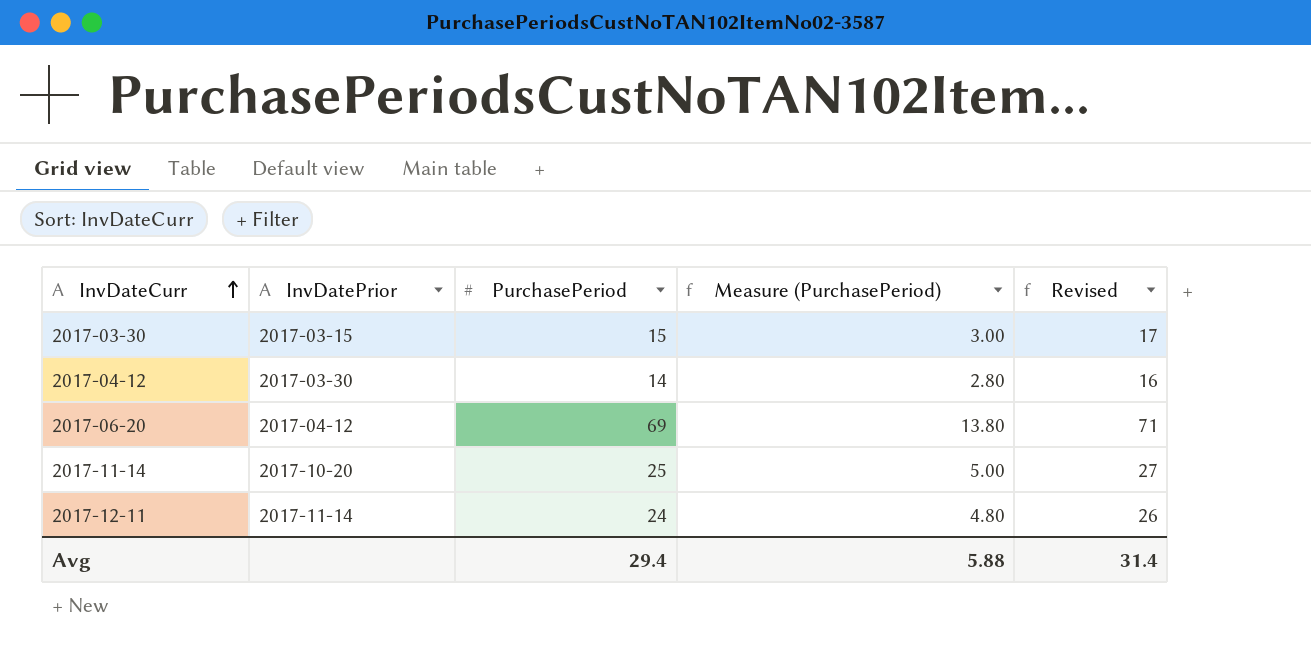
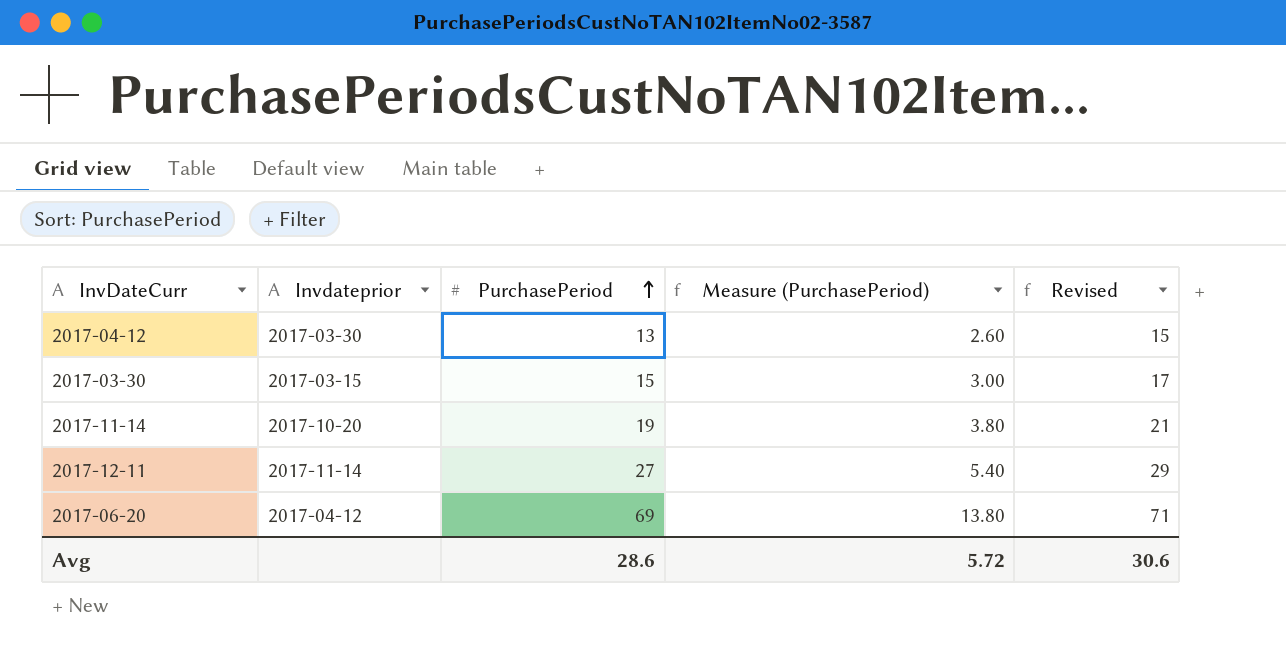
row order: InvDateCurr ascending -> PurchasePeriod ascending
column name: InvDatePrior -> Invdateprior
2017-04-12 | PurchasePeriod: 14 -> 13
2017-04-12 | Measure (PurchasePeriod): 2.80 -> 2.60
2017-04-12 | Revised: 16 -> 15
2017-11-14 | PurchasePeriod: 25 -> 19
2017-11-14 | Measure (PurchasePeriod): 5.00 -> 3.80
2017-11-14 | Revised: 27 -> 21
2017-12-11 | PurchasePeriod: 24 -> 27
2017-12-11 | Measure (PurchasePeriod): 4.80 -> 5.40
2017-12-11 | Revised: 26 -> 29
Avg | PurchasePeriod: 29.4 -> 28.6
Avg | Measure (PurchasePeriod): 5.88 -> 5.72
Avg | Revised: 31.4 -> 30.6

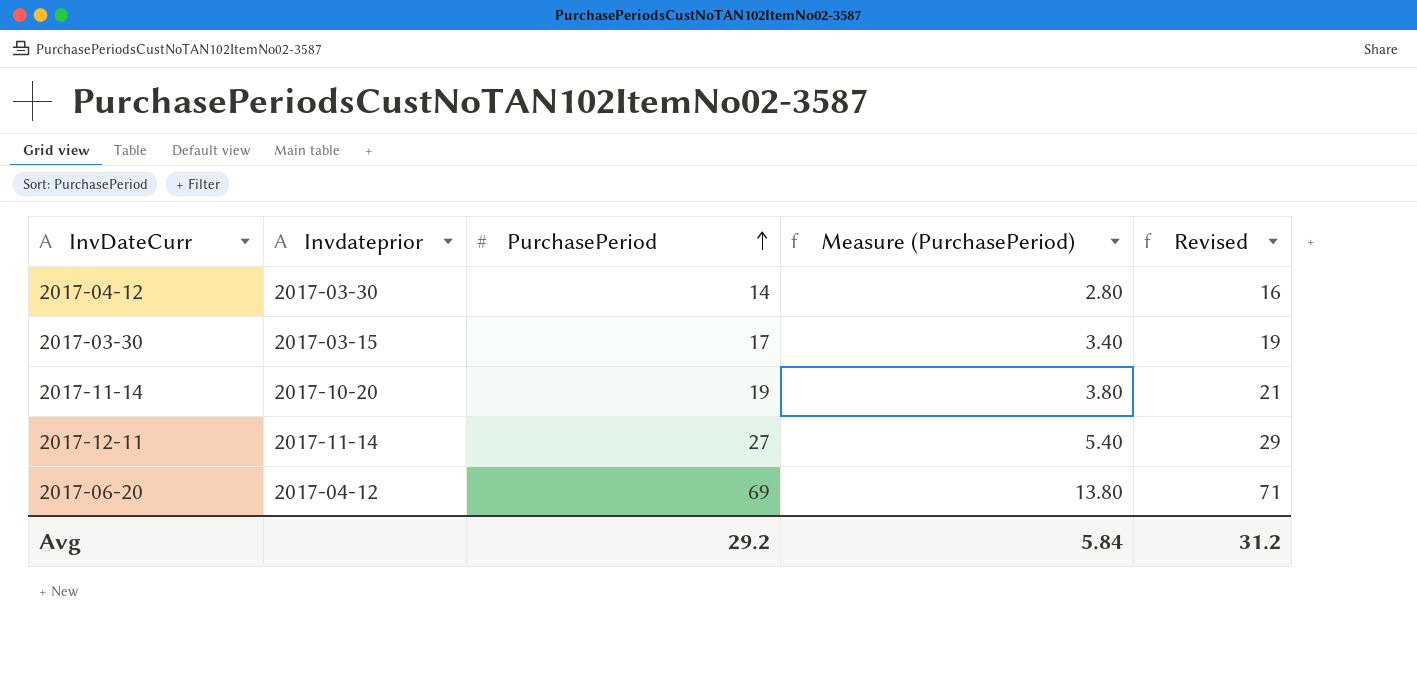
2017-04-12 | PurchasePeriod: 13 -> 14
2017-04-12 | Measure (PurchasePeriod): 2.60 -> 2.80
2017-04-12 | Revised: 15 -> 16
2017-03-30 | PurchasePeriod: 15 -> 17
2017-03-30 | Measure (PurchasePeriod): 3.00 -> 3.40
2017-03-30 | Revised: 17 -> 19
Avg | PurchasePeriod: 28.6 -> 29.2
Avg | Measure (PurchasePeriod): 5.72 -> 5.84
Avg | Revised: 30.6 -> 31.2

